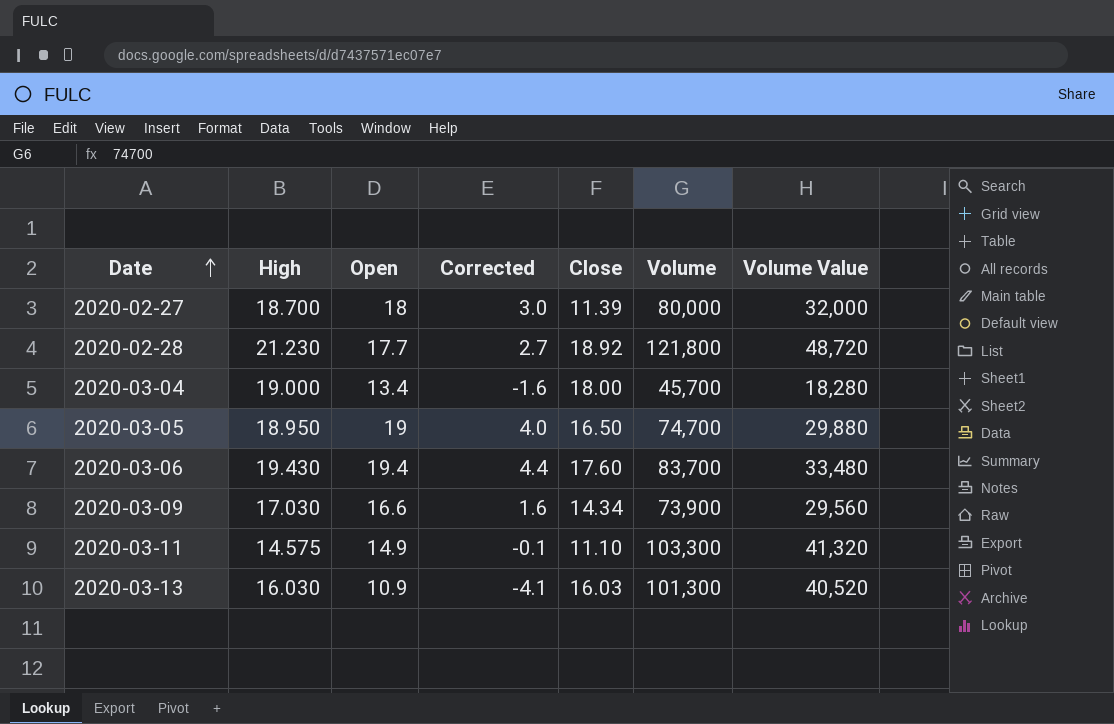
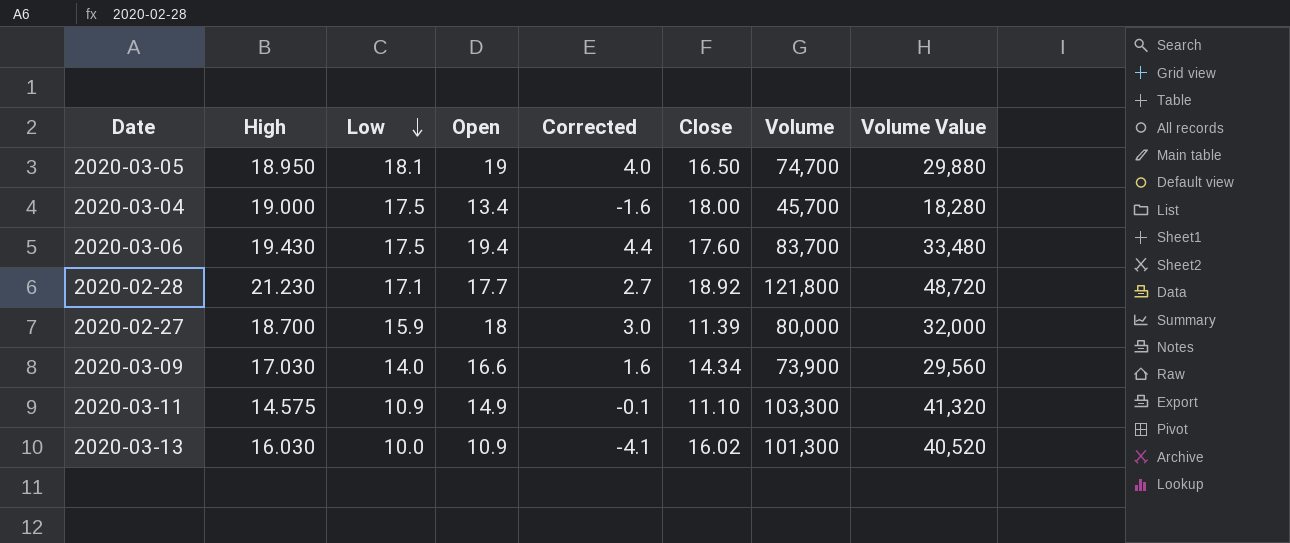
row order: Date ascending -> Low descending
column Low | position: none -> 3
2020-03-13 | Close: 16.03 -> 16.02

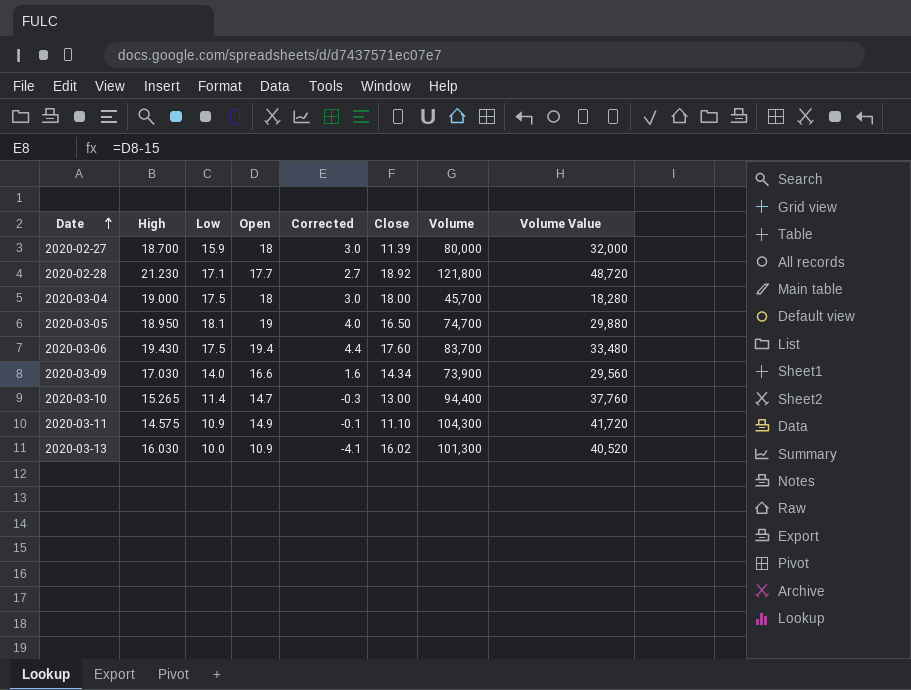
row order: Low descending -> Date ascending
2020-03-04 | Open: 13.4 -> 18
2020-03-04 | Corrected: -1.6 -> 3.0
row 2020-03-10: none -> 15.265 | 11.4 | 14.7 | -0.3 | 13.00 | 94,400 | 37,760
2020-03-11 | Volume: 103,300 -> 104,300
2020-03-11 | Volume Value: 41,320 -> 41,720

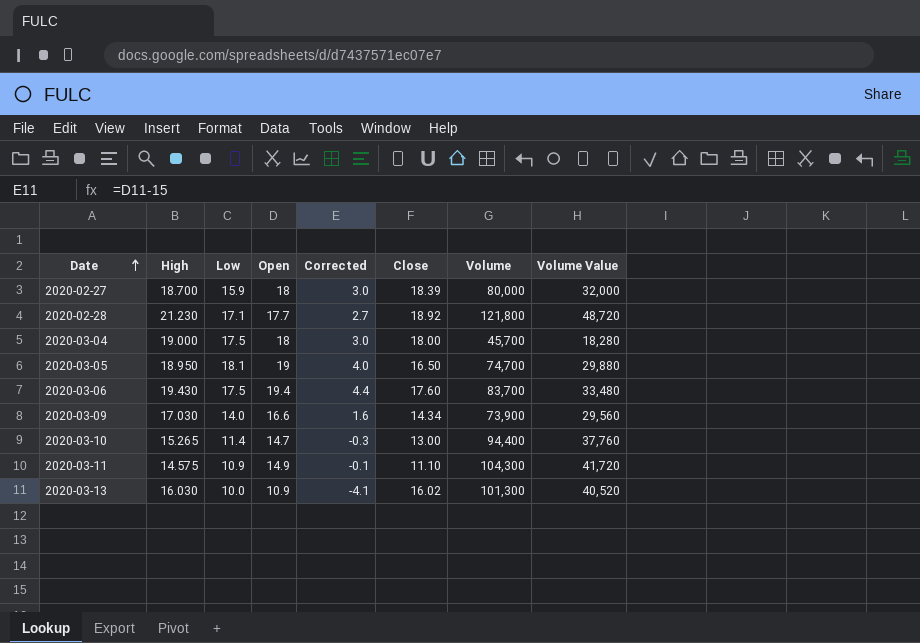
2020-02-27 | Close: 11.39 -> 18.39

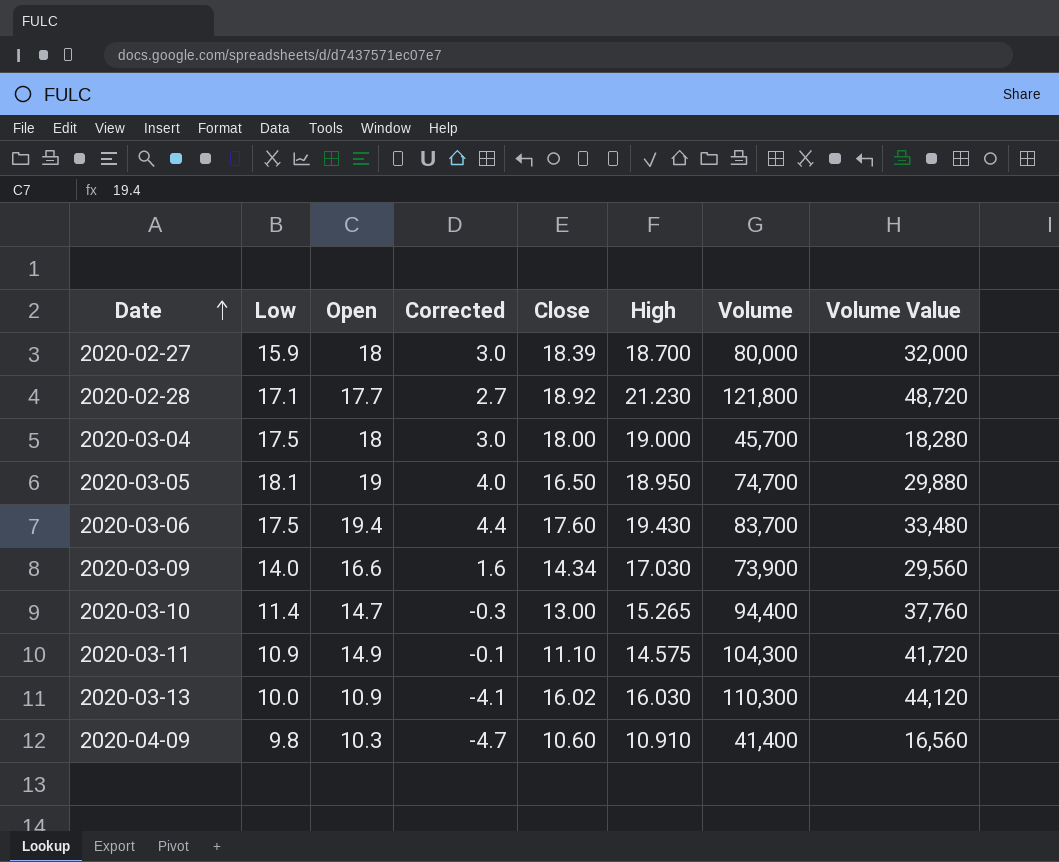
column High | position: 2 -> 6
2020-03-13 | Volume: 101,300 -> 110,300
2020-03-13 | Volume Value: 40,520 -> 44,120
row 2020-04-09: none -> 9.8 | 10.3 | -4.7 | 10.60 | 10.910 | 41,400 | 16,560

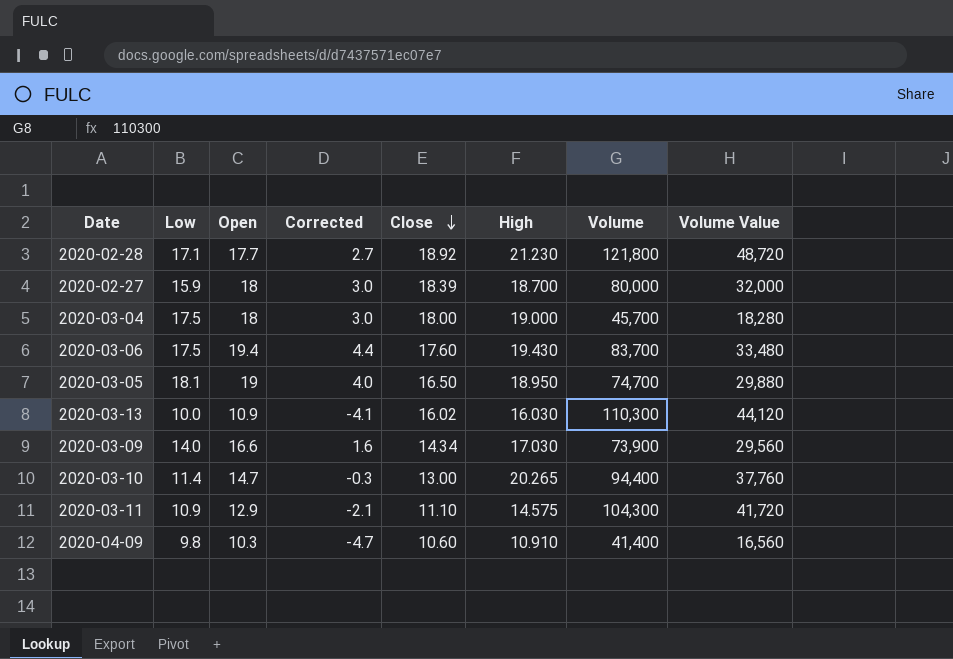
row order: Date ascending -> Close descending
2020-03-10 | High: 15.265 -> 20.265
2020-03-11 | Open: 14.9 -> 12.9
2020-03-11 | Corrected: -0.1 -> -2.1

